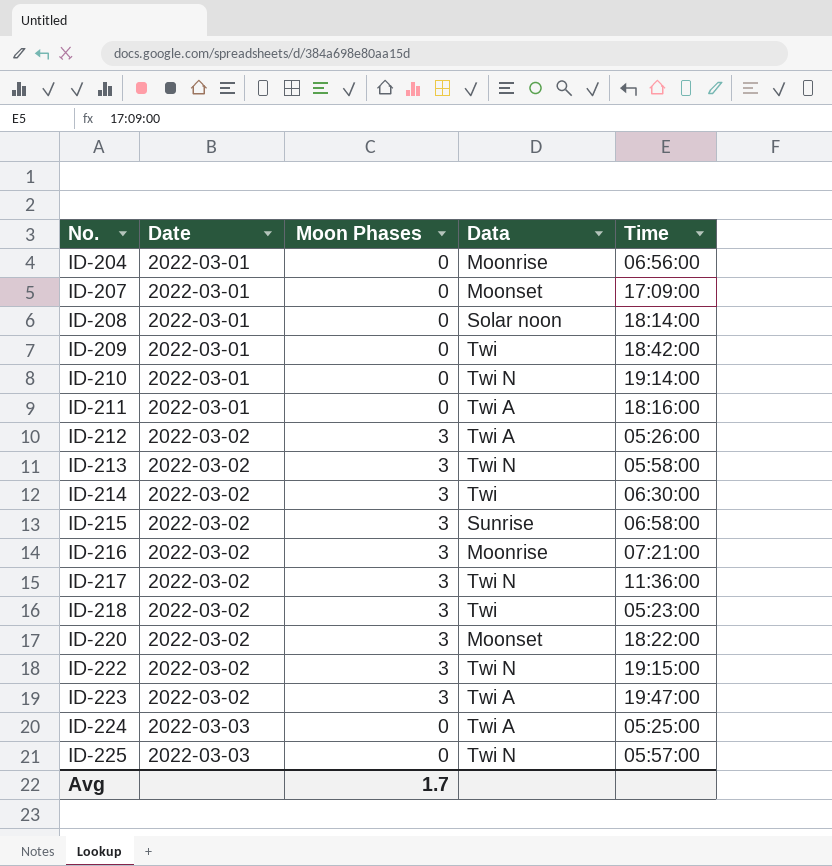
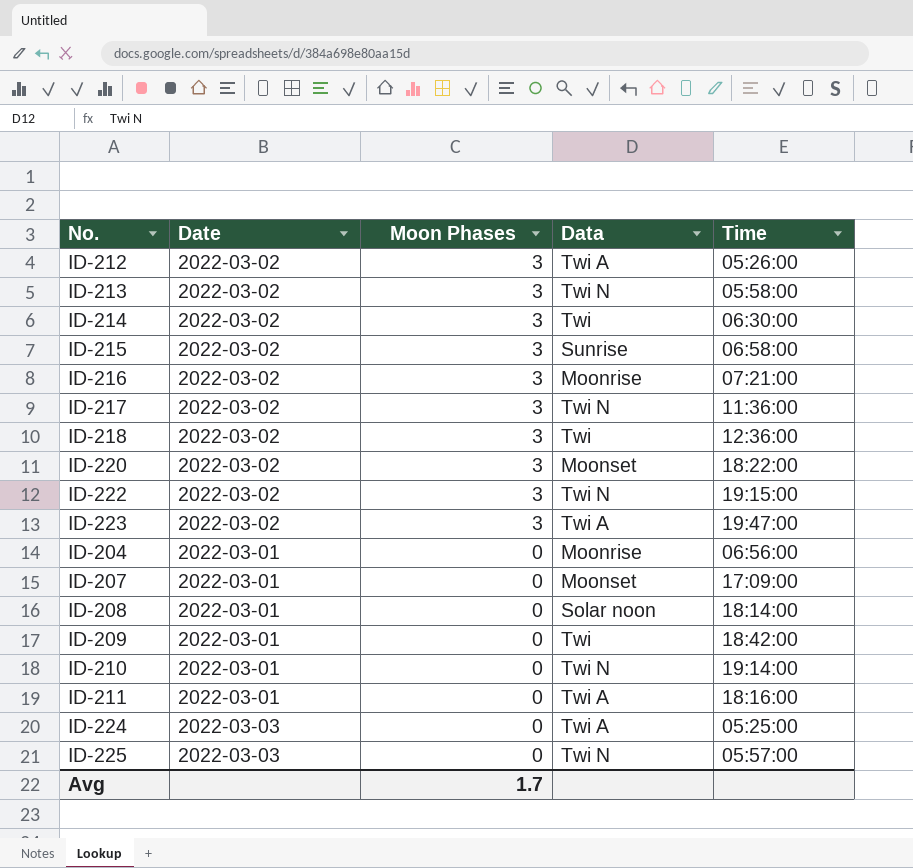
row order: No. ascending -> Moon Phases descending
ID-218 | Time: 05:23:00 -> 12:36:00

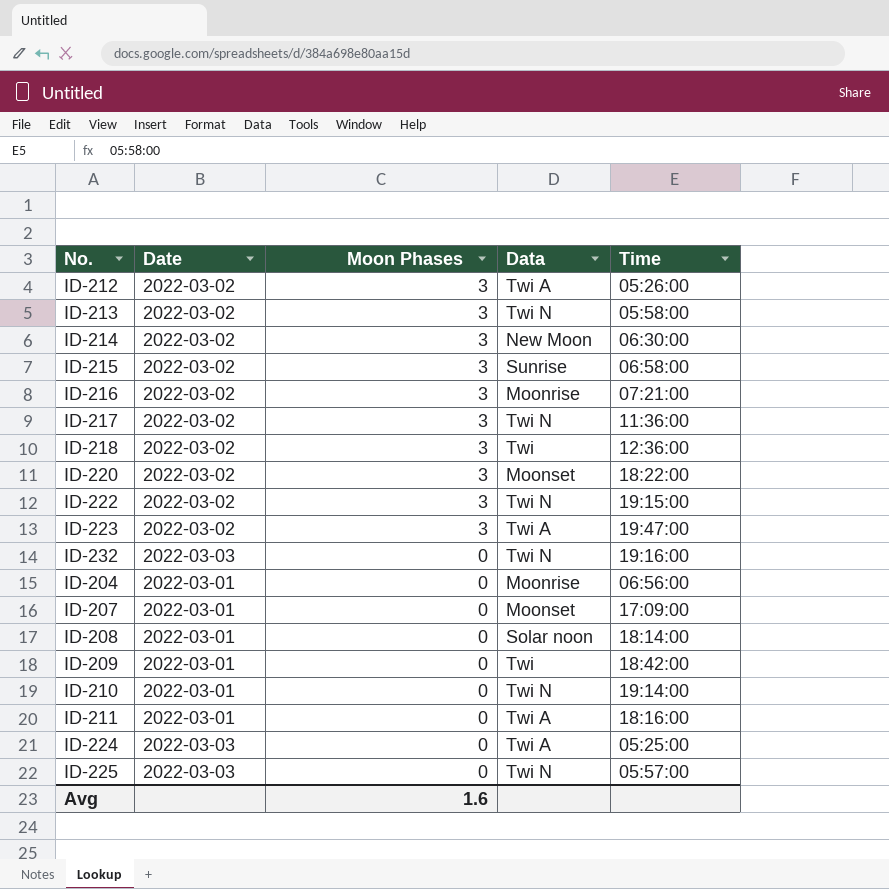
ID-214 | Data: Twi -> New Moon
row ID-232: none -> 2022-03-03 | 0 | Twi N | 19:16:00
Avg | Moon Phases: 1.7 -> 1.6

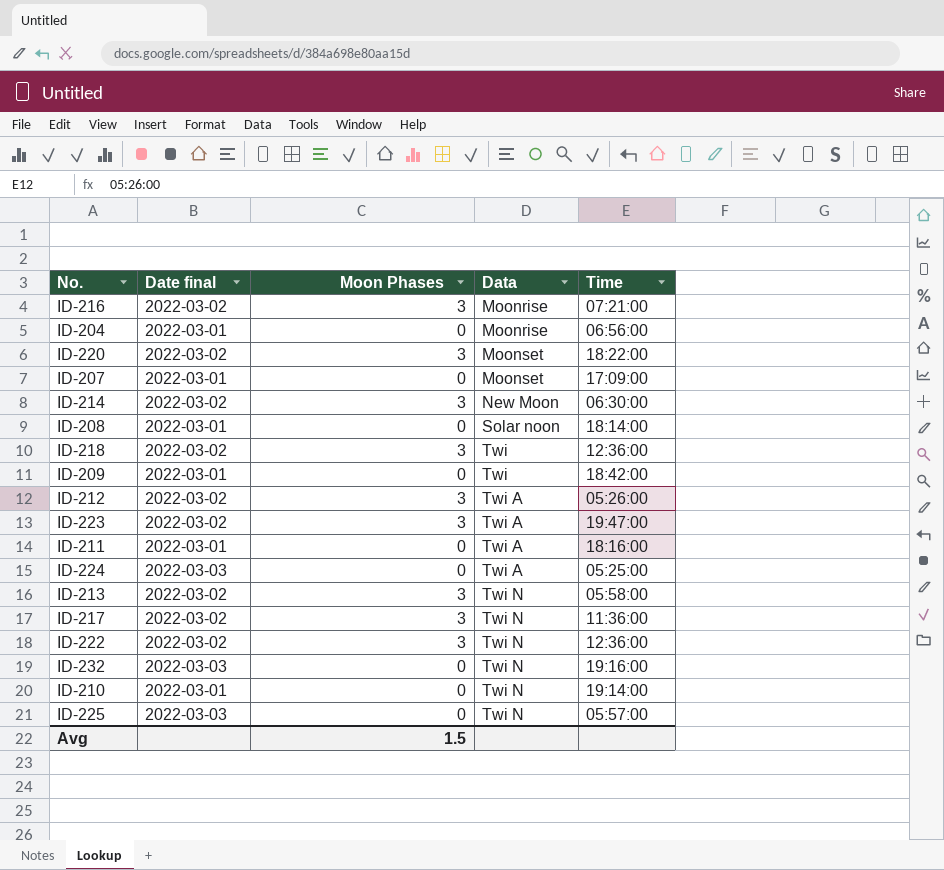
row order: Moon Phases descending -> Data ascending
column name: Date -> Date final
row ID-215: 2022-03-02 | 3 | Sunrise | 06:58:00 -> none
ID-222 | Time: 19:15:00 -> 12:36:00
Avg | Moon Phases: 1.6 -> 1.5

